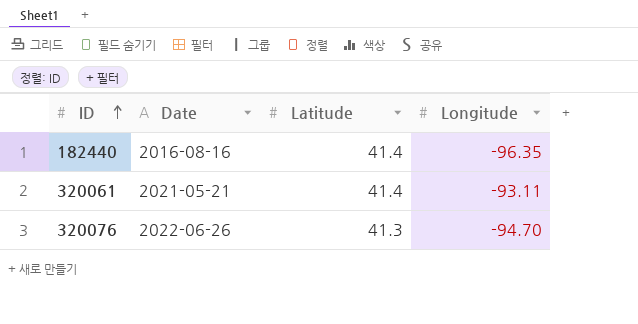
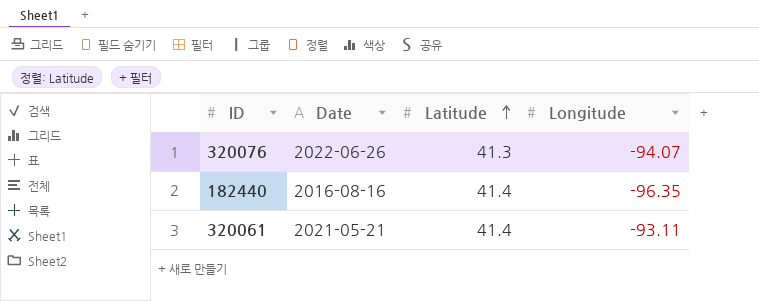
row order: ID ascending -> Latitude ascending
320076 | Longitude: -94.70 -> -94.07

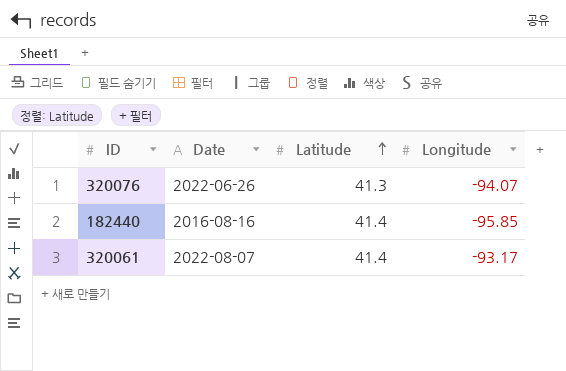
182440 | Longitude: -96.35 -> -95.85
320061 | Date: 2021-05-21 -> 2022-08-07
320061 | Longitude: -93.11 -> -93.17

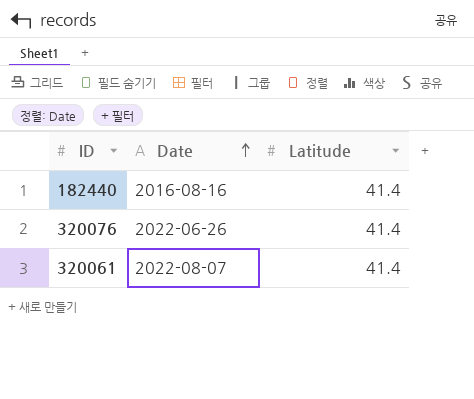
row order: Latitude ascending -> Date ascending
column Longitude | position: 4 -> none
320076 | Latitude: 41.3 -> 41.4

